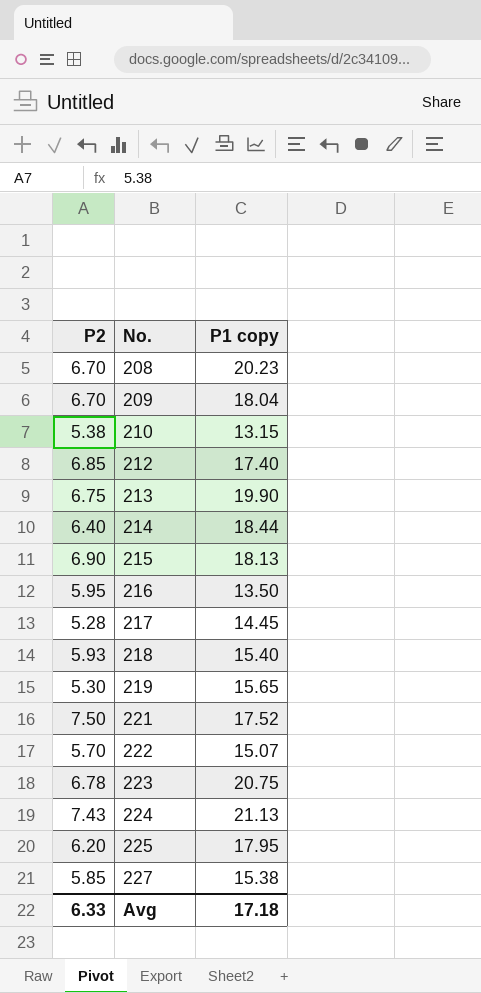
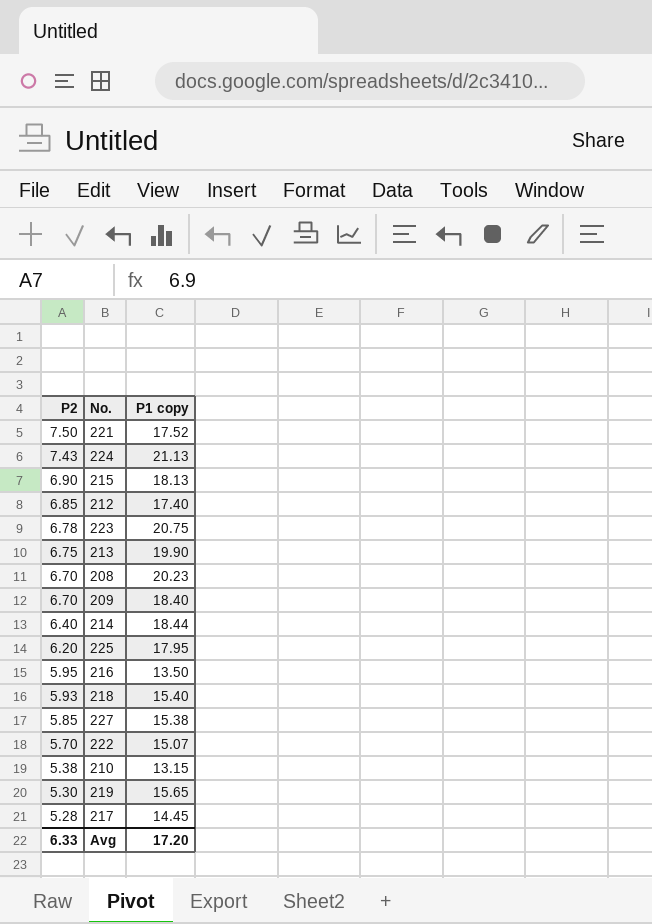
row order: No. ascending -> P2 descending
209 | P1 copy: 18.04 -> 18.40
Avg | P1 copy: 17.18 -> 17.20

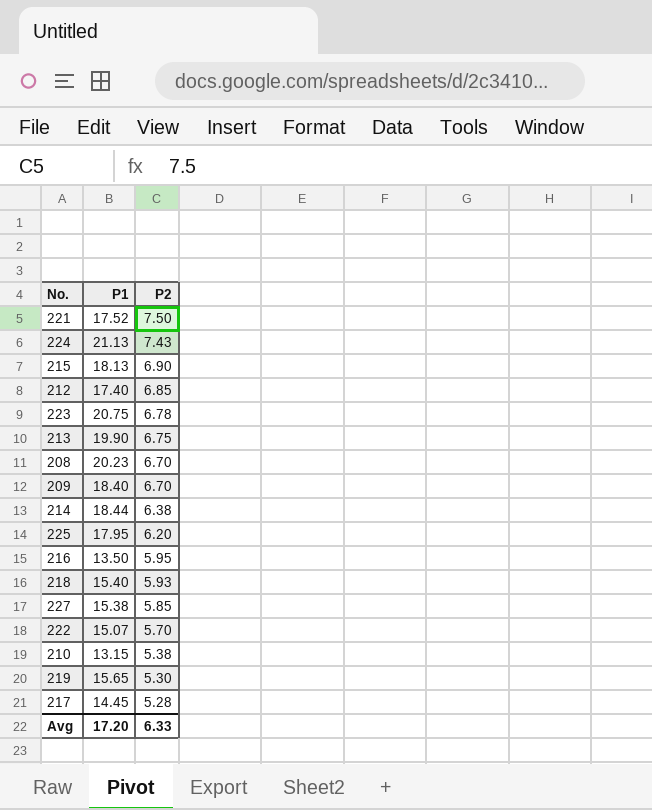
column name: P1 copy -> P1
column P2 | position: 1 -> 3
214 | P2: 6.40 -> 6.38

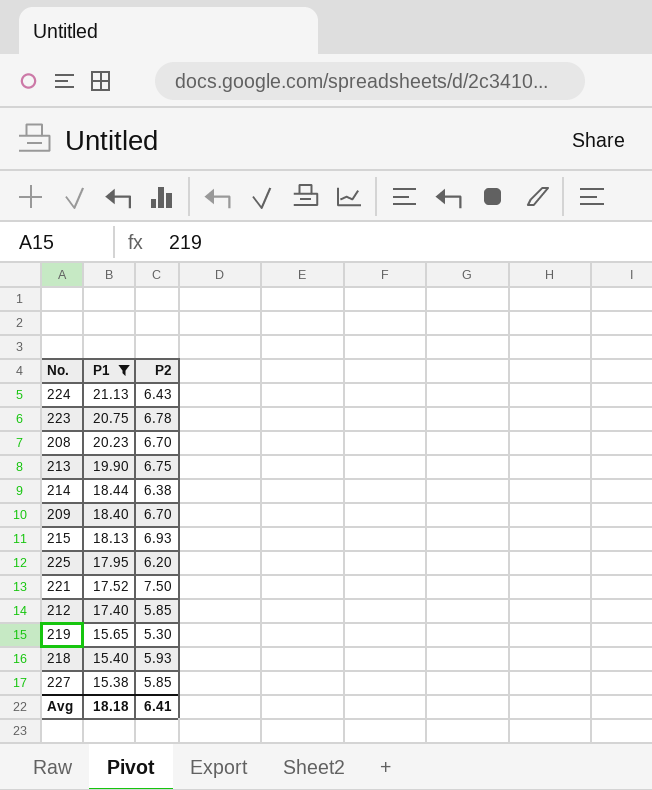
filter: none -> P1 >= 15.38
row order: P2 descending -> P1 descending
224 | P2: 7.43 -> 6.43
215 | P2: 6.90 -> 6.93
212 | P2: 6.85 -> 5.85
Avg | P1: 17.20 -> 18.18
Avg | P2: 6.33 -> 6.41

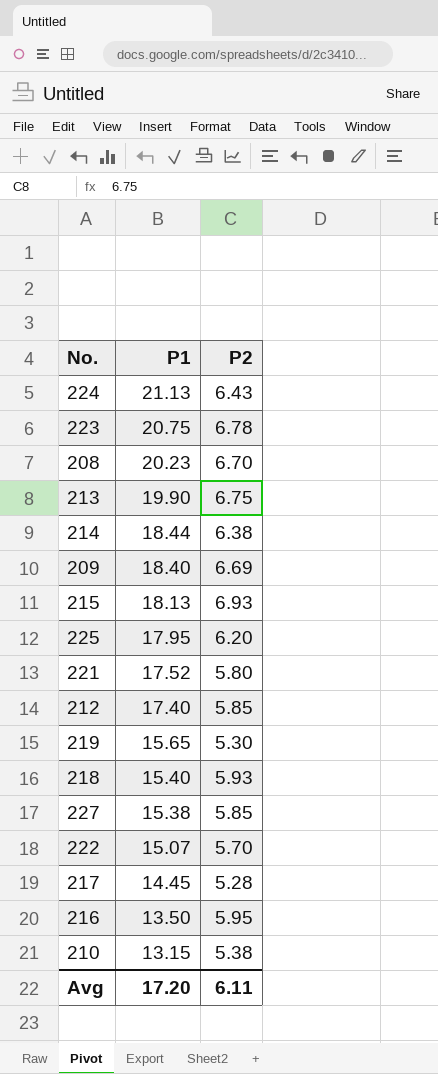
filter: P1 >= 15.38 -> none
209 | P2: 6.70 -> 6.69
221 | P2: 7.50 -> 5.80
Avg | P1: 18.18 -> 17.20
Avg | P2: 6.41 -> 6.11

